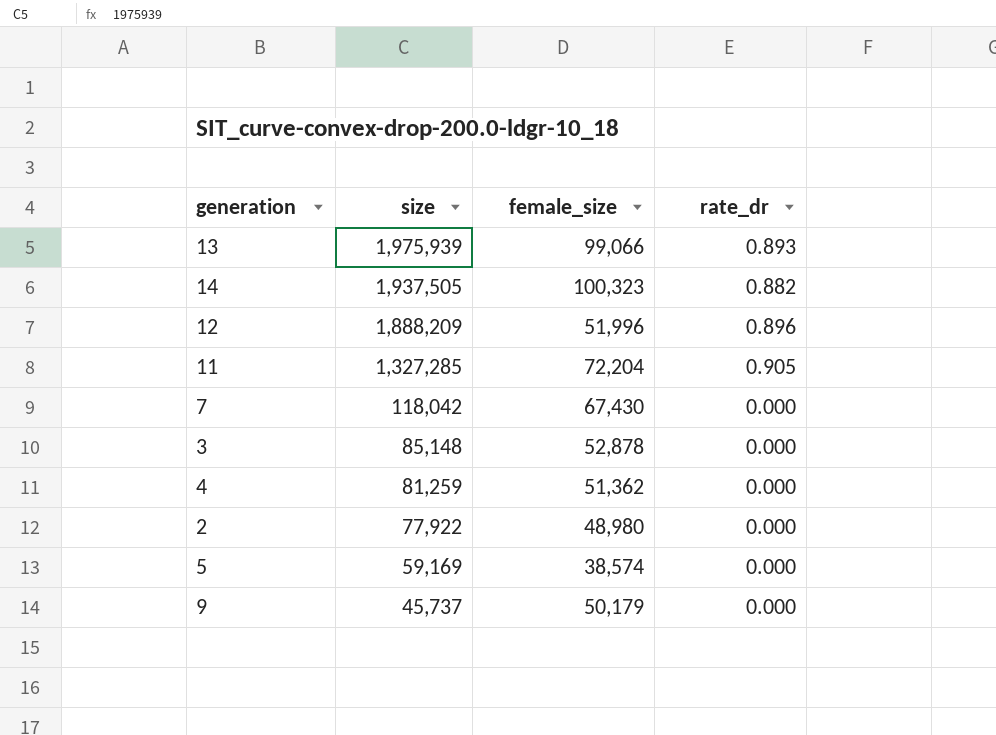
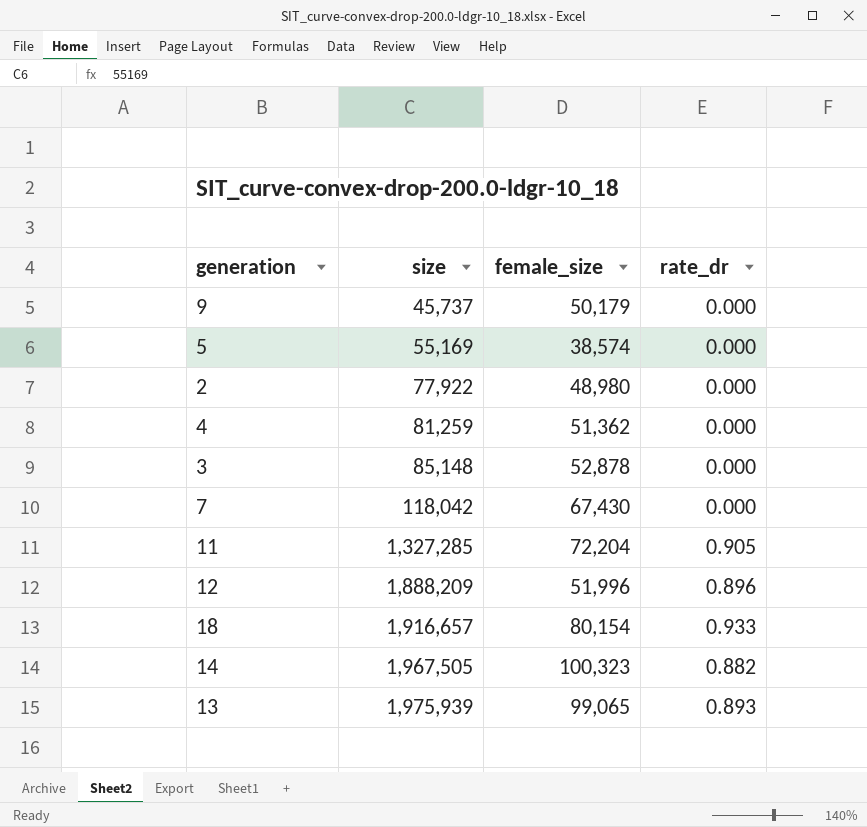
row order: size descending -> size ascending
5 | size: 59,169 -> 55,169
row 18: none -> 1,916,657 | 80,154 | 0.933
14 | size: 1,937,505 -> 1,967,505
13 | female_size: 99,066 -> 99,065

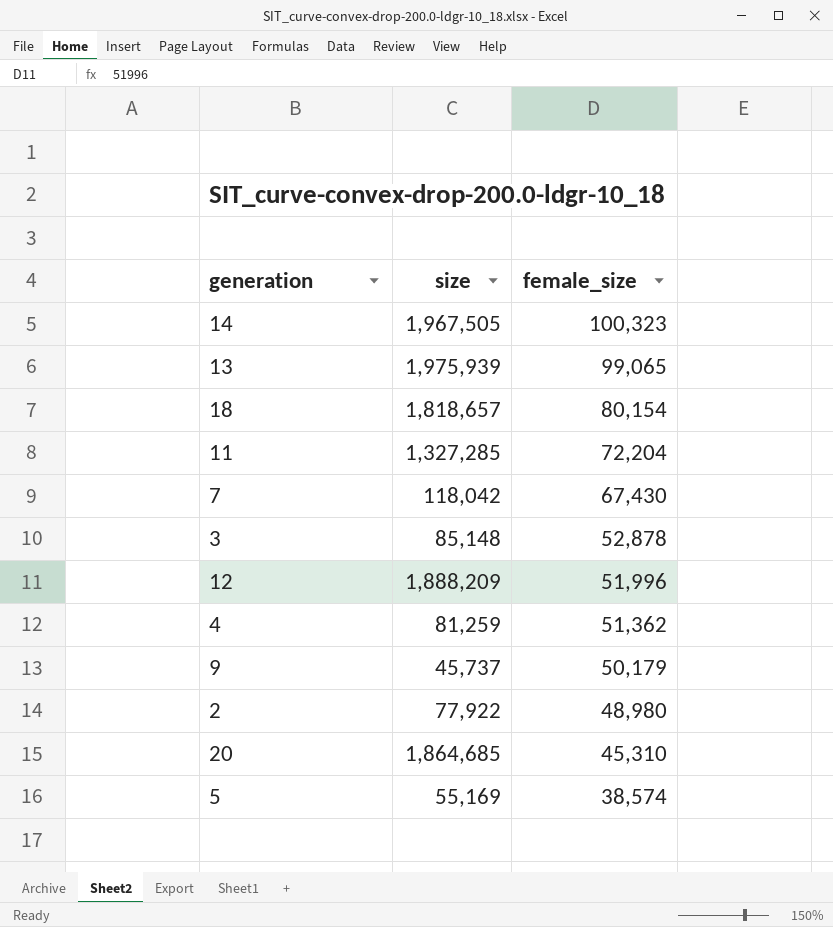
row order: size ascending -> female_size descending
column rate_dr | position: 4 -> none
18 | size: 1,916,657 -> 1,818,657
row 20: none -> 1,864,685 | 45,310

